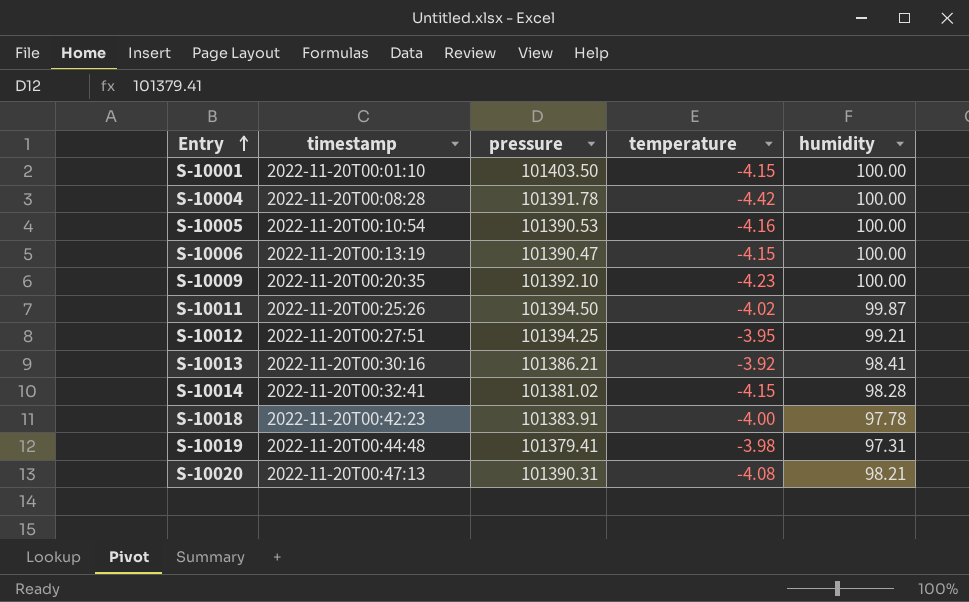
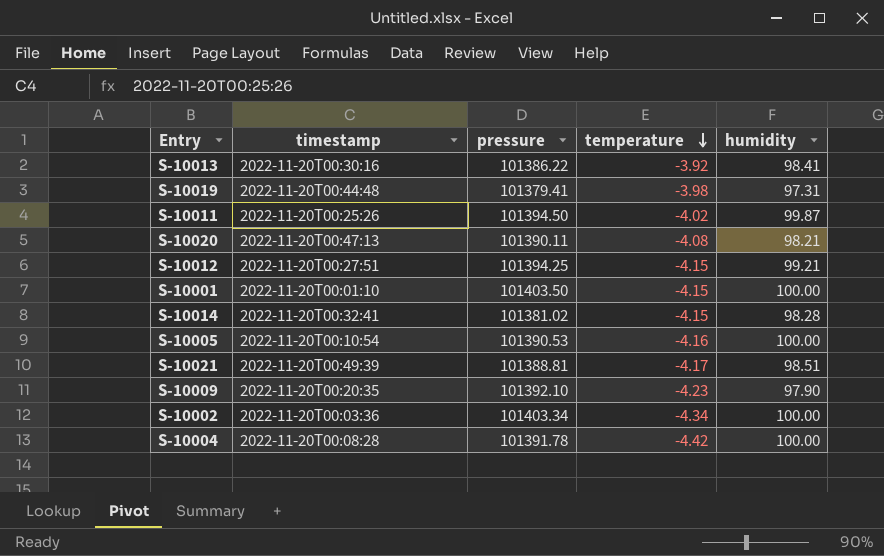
row order: Entry ascending -> temperature descending
row S-10006: 2022-11-20T00:13:19 | 101390.47 | -4.15 | 100.00 -> none
row S-10018: 2022-11-20T00:42:23 | 101383.91 | -4.00 | 97.78 -> none
S-10013 | pressure: 101386.21 -> 101386.22
S-10020 | pressure: 101390.31 -> 101390.11
S-10012 | temperature: -3.95 -> -4.15
row S-10021: none -> 2022-11-20T00:49:39 | 101388.81 | -4.17 | 98.51
S-10009 | humidity: 100.00 -> 97.90
row S-10002: none -> 2022-11-20T00:03:36 | 101403.34 | -4.34 | 100.00

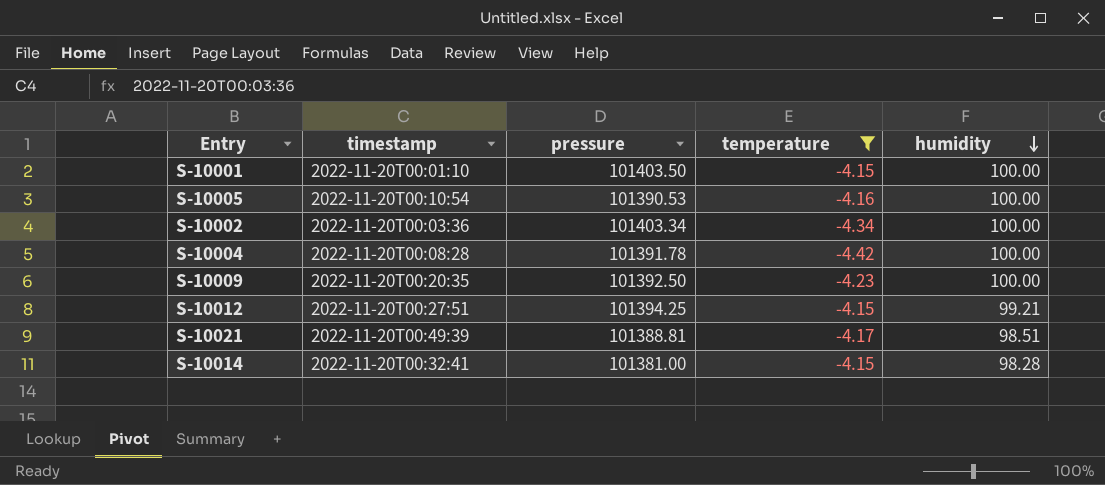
filter: none -> temperature <= -4.15
row order: temperature descending -> humidity descending
S-10009 | pressure: 101392.10 -> 101392.50
S-10009 | humidity: 97.90 -> 100.00
S-10014 | pressure: 101381.02 -> 101381.00

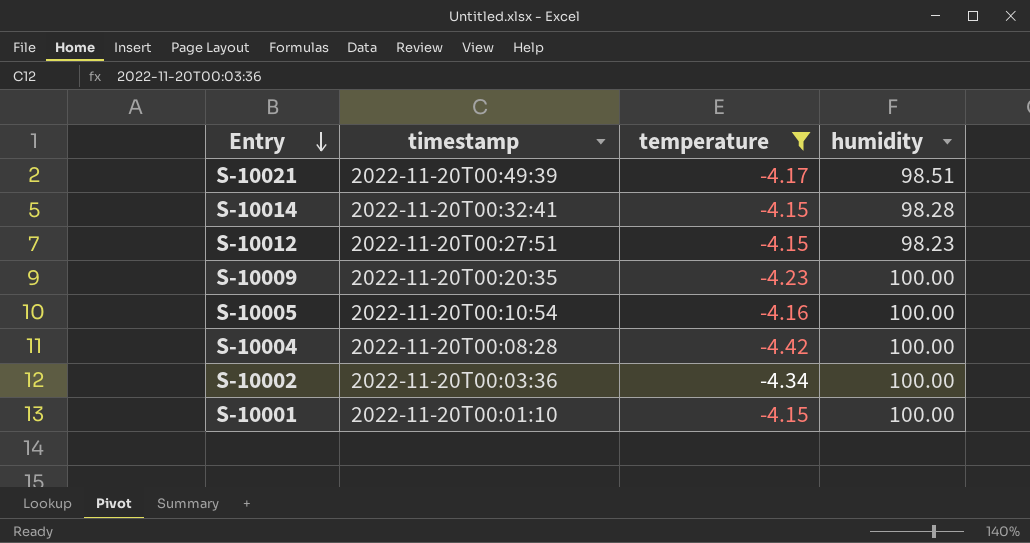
row order: humidity descending -> Entry descending
column pressure | position: 3 -> none
S-10012 | humidity: 99.21 -> 98.23

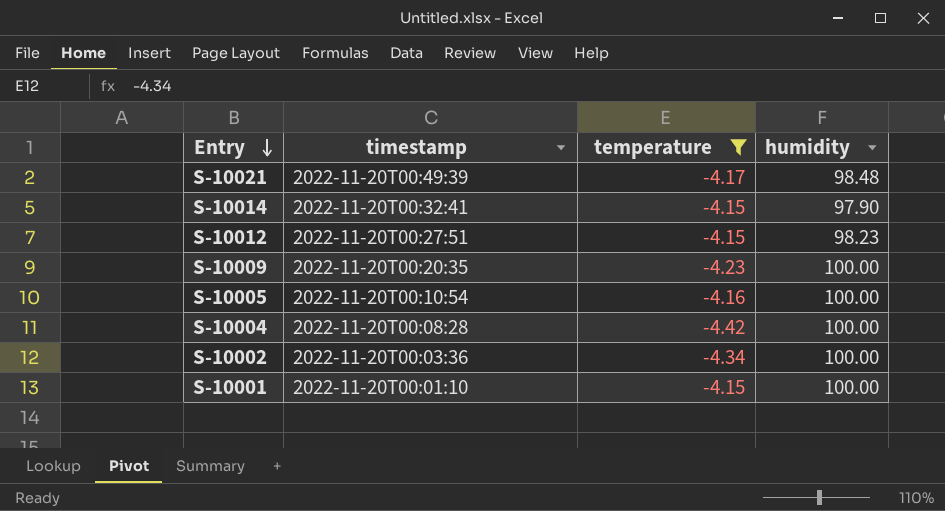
S-10021 | humidity: 98.51 -> 98.48
S-10014 | humidity: 98.28 -> 97.90

